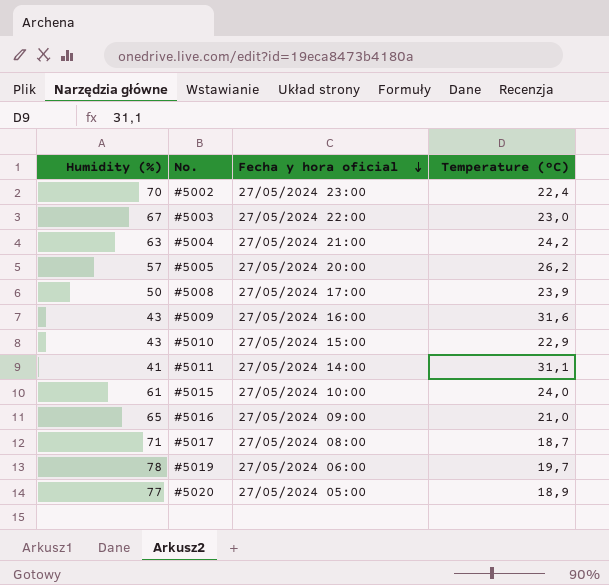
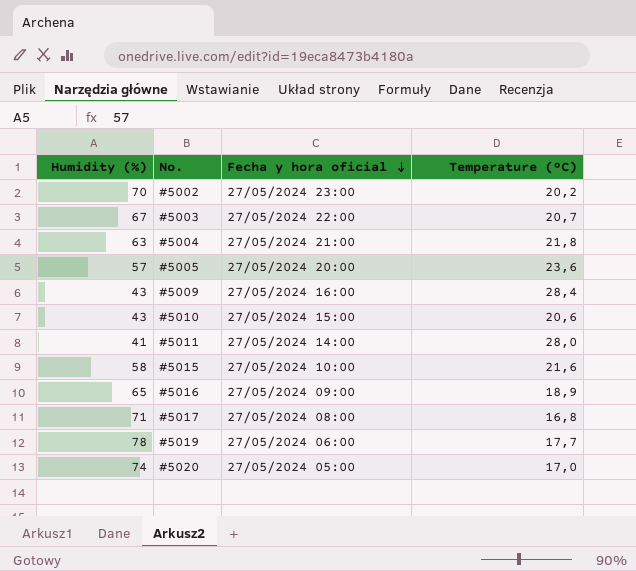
row #5008: 50 | 27/05/2024 17:00 | 23,9 -> none
#5002 | Temperature (ºC): 22,4 -> 20,2
#5003 | Temperature (ºC): 23,0 -> 20,7
#5004 | Temperature (ºC): 24,2 -> 21,8
#5005 | Temperature (ºC): 26,2 -> 23,6
#5009 | Temperature (ºC): 31,6 -> 28,4
#5010 | Temperature (ºC): 22,9 -> 20,6
#5011 | Temperature (ºC): 31,1 -> 28,0
#5015 | Humidity (%): 61 -> 58
#5015 | Temperature (ºC): 24,0 -> 21,6
#5016 | Temperature (ºC): 21,0 -> 18,9
#5017 | Temperature (ºC): 18,7 -> 16,8
#5019 | Temperature (ºC): 19,7 -> 17,7
#5020 | Humidity (%): 77 -> 74
#5020 | Temperature (ºC): 18,9 -> 17,0

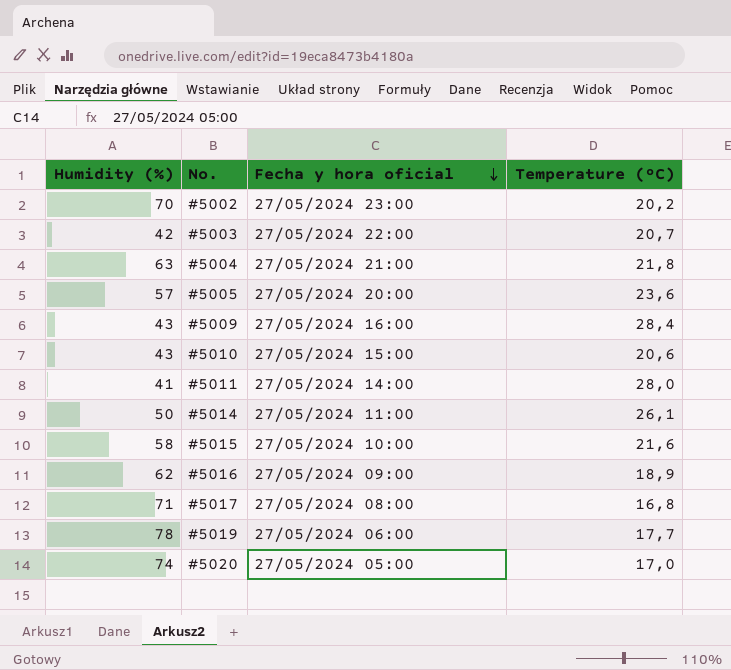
#5003 | Humidity (%): 67 -> 42
row #5014: none -> 50 | 27/05/2024 11:00 | 26,1
#5016 | Humidity (%): 65 -> 62

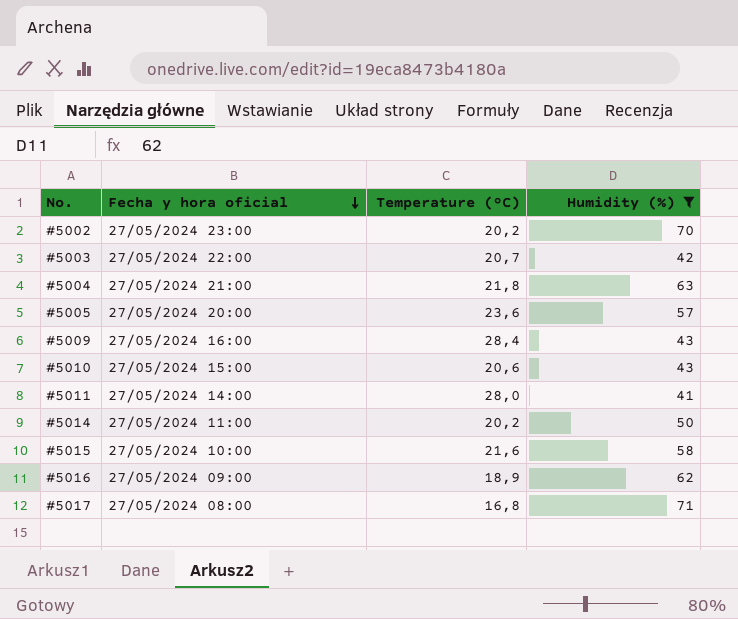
filter: none -> Humidity (%) <= 71
column Humidity (%) | position: 1 -> 4
#5014 | Temperature (ºC): 26,1 -> 20,2

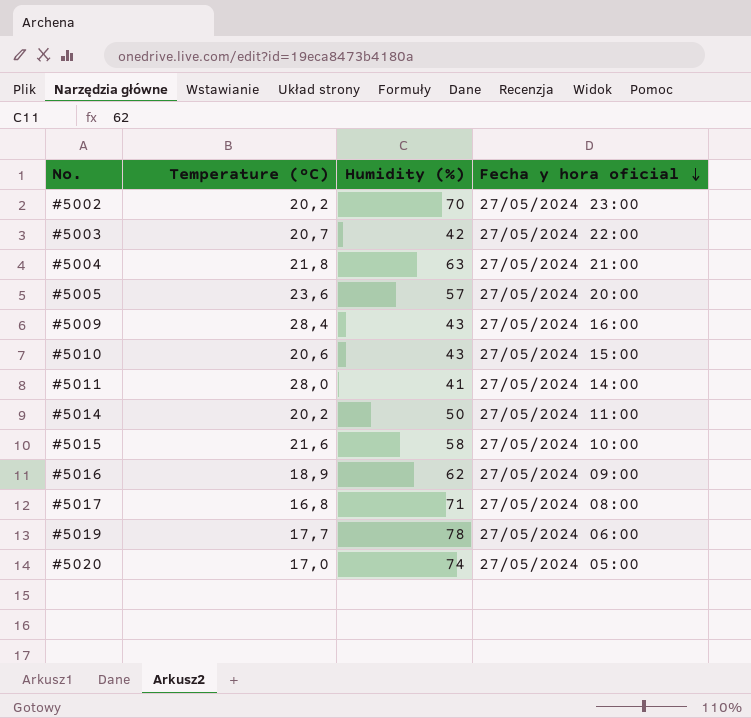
filter: Humidity (%) <= 71 -> none
column Fecha y hora oficial | position: 2 -> 4

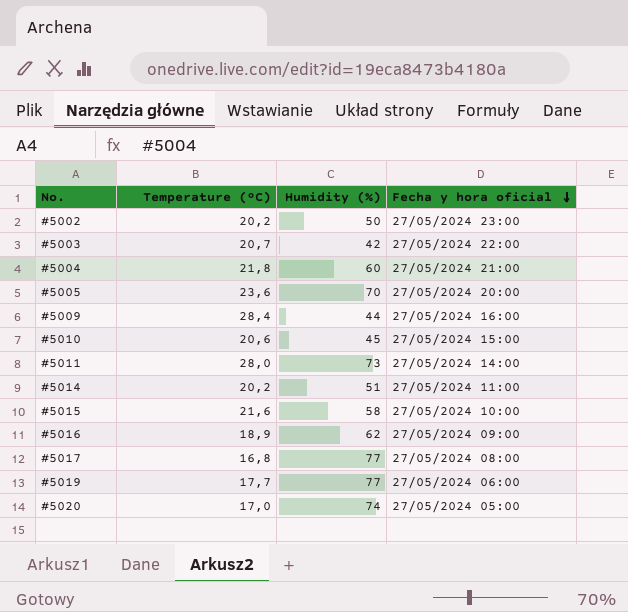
#5002 | Humidity (%): 70 -> 50
#5004 | Humidity (%): 63 -> 60
#5005 | Humidity (%): 57 -> 70
#5009 | Humidity (%): 43 -> 44
#5010 | Humidity (%): 43 -> 45
#5011 | Humidity (%): 41 -> 73
#5014 | Humidity (%): 50 -> 51
#5017 | Humidity (%): 71 -> 77
#5019 | Humidity (%): 78 -> 77

